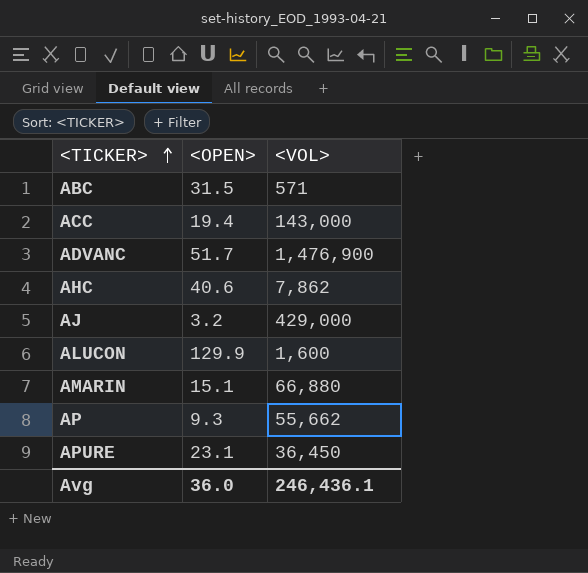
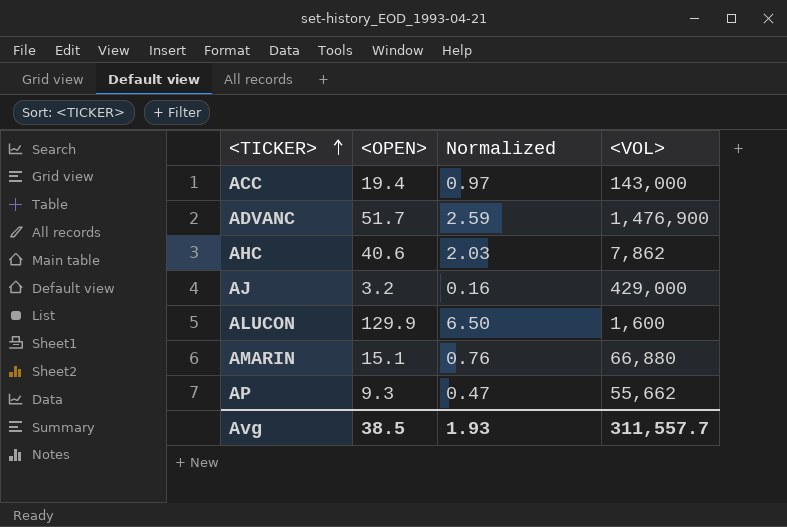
column Normalized | formula: none -> [<OPEN>] * 0.05
row ABC: 31.5 | 571 -> none
row APURE: 23.1 | 36,450 -> none
Avg | <OPEN>: 36.0 -> 38.5
Avg | <VOL>: 246,436.1 -> 311,557.7

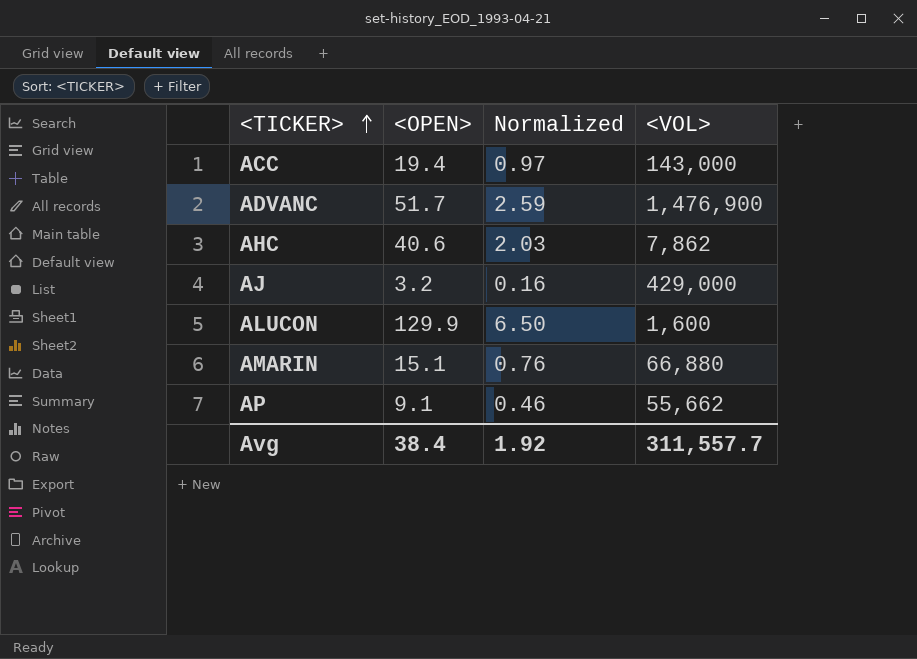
AP | <OPEN>: 9.3 -> 9.1
AP | Normalized: 0.47 -> 0.46
Avg | <OPEN>: 38.5 -> 38.4
Avg | Normalized: 1.93 -> 1.92

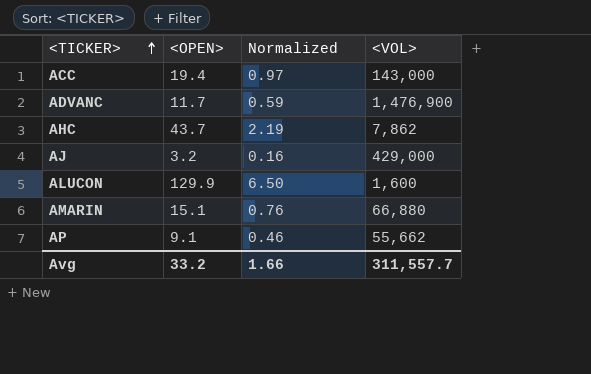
ADVANC | <OPEN>: 51.7 -> 11.7
ADVANC | Normalized: 2.59 -> 0.59
AHC | <OPEN>: 40.6 -> 43.7
AHC | Normalized: 2.03 -> 2.19
Avg | <OPEN>: 38.4 -> 33.2
Avg | Normalized: 1.92 -> 1.66

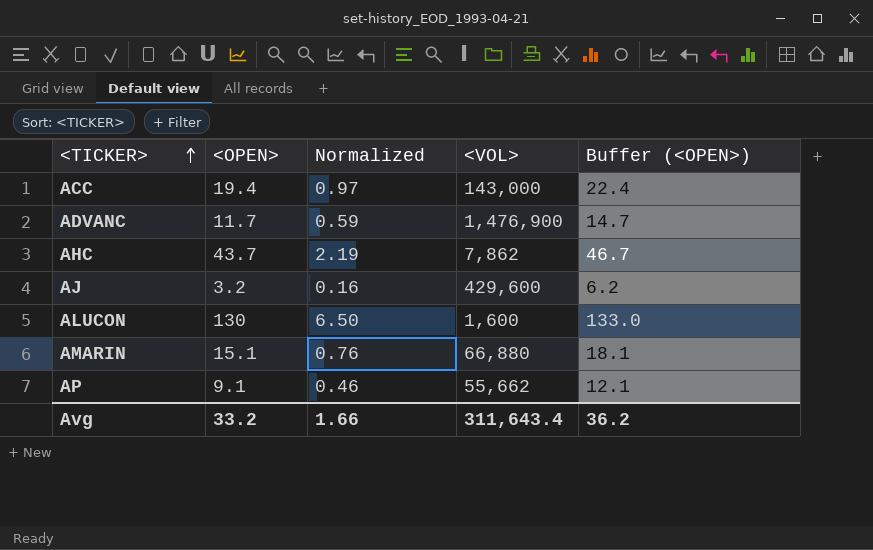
column Buffer (<OPEN>) | formula: none -> [<OPEN>] + 3
AJ | <VOL>: 429,000 -> 429,600
ALUCON | <OPEN>: 129.9 -> 130
Avg | <VOL>: 311,557.7 -> 311,643.4

